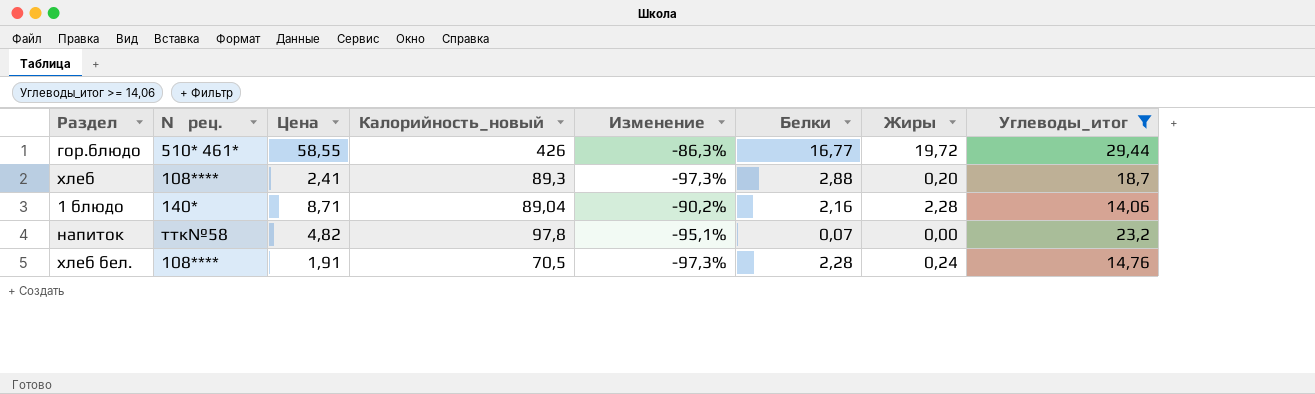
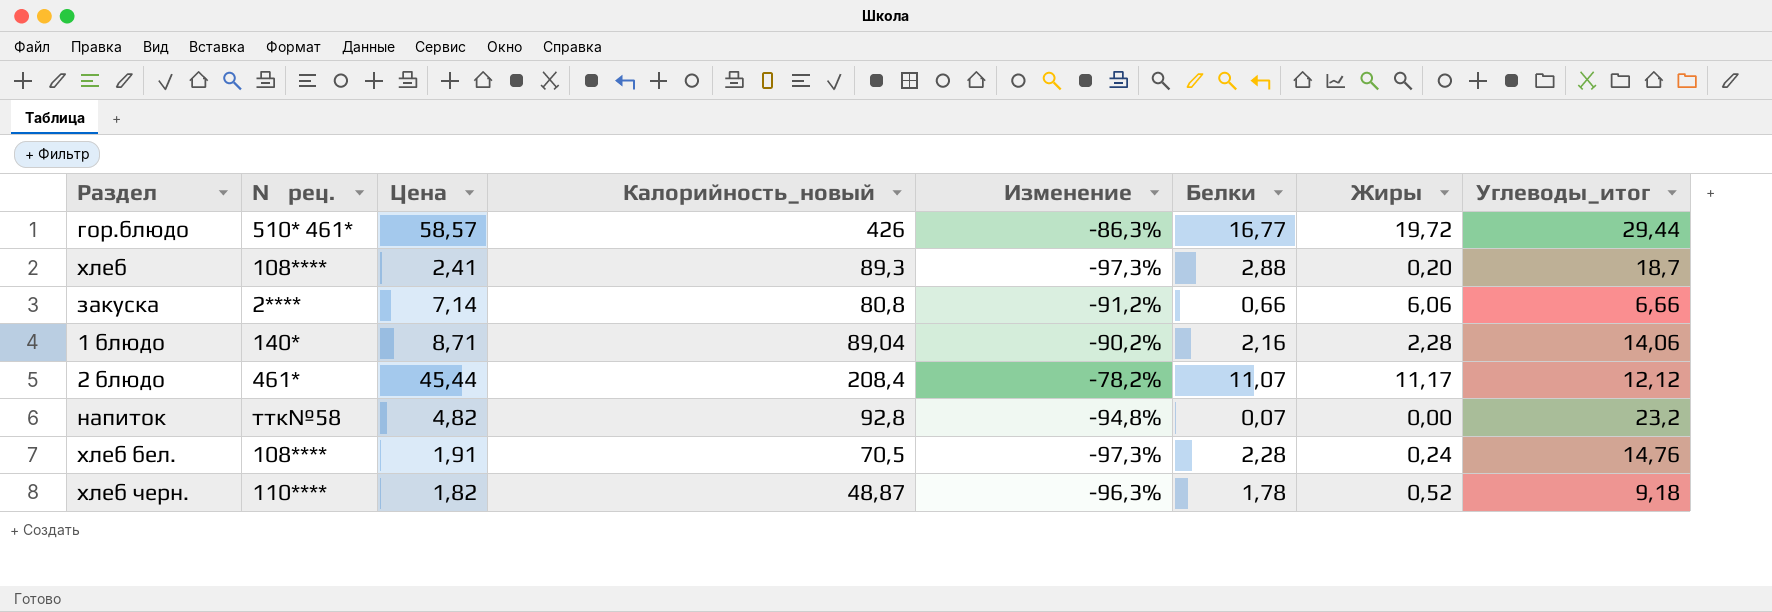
filter: Углеводы_итог >= 14,06 -> none
гор.блюдо | Цена: 58,55 -> 58,57
напиток | Калорийность_новый: 97,8 -> 92,8
напиток | Изменение: -95,1% -> -94,8%

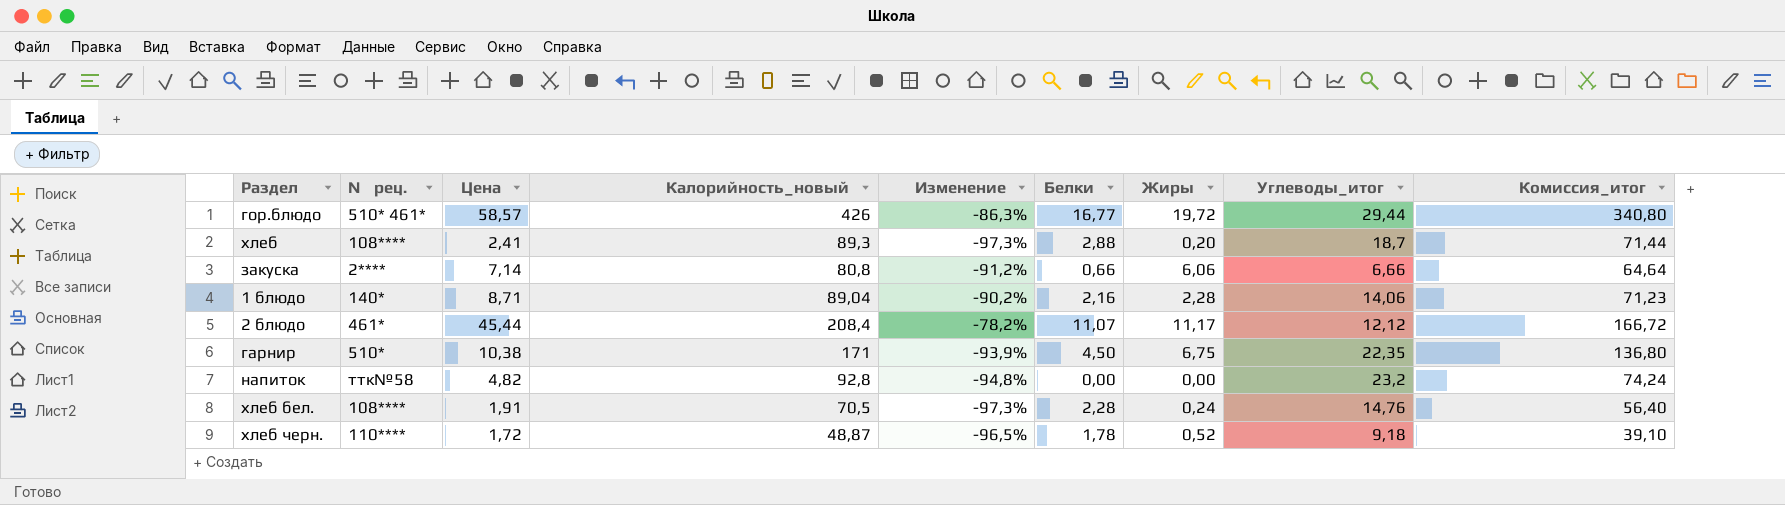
column Комиссия_итог | formula: none -> [Калорийность_новый] * 0,8
row гарнир: none -> 510* | 10,38 | 171 | -93,9% | 4,50 | 6,75 | 22,35 | 136,80
напиток | Белки: 0,07 -> 0,00
хлеб черн. | Цена: 1,82 -> 1,72
хлеб черн. | Изменение: -96,3% -> -96,5%

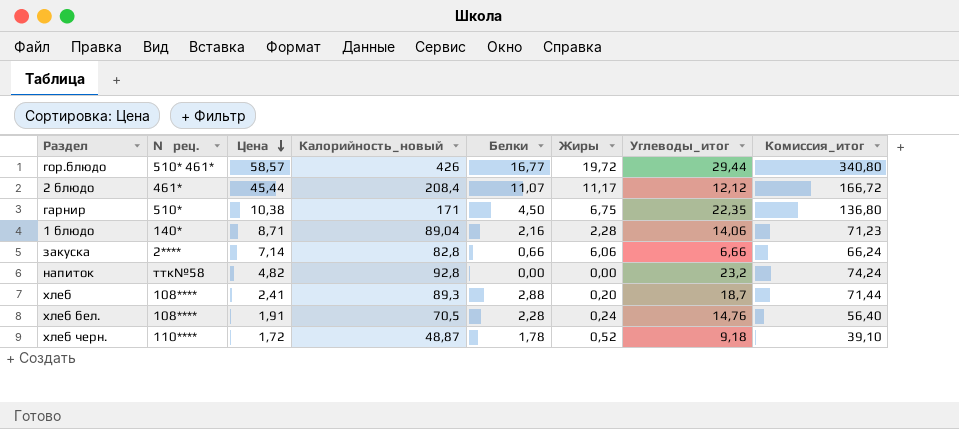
row order: none -> Цена descending
column Изменение | formula: ([Цена] - [Калорийность_новый]) / [Калорийность_новый] -> none
закуска | Калорийность_новый: 80,8 -> 82,8
закуска | Комиссия_итог: 64,64 -> 66,24

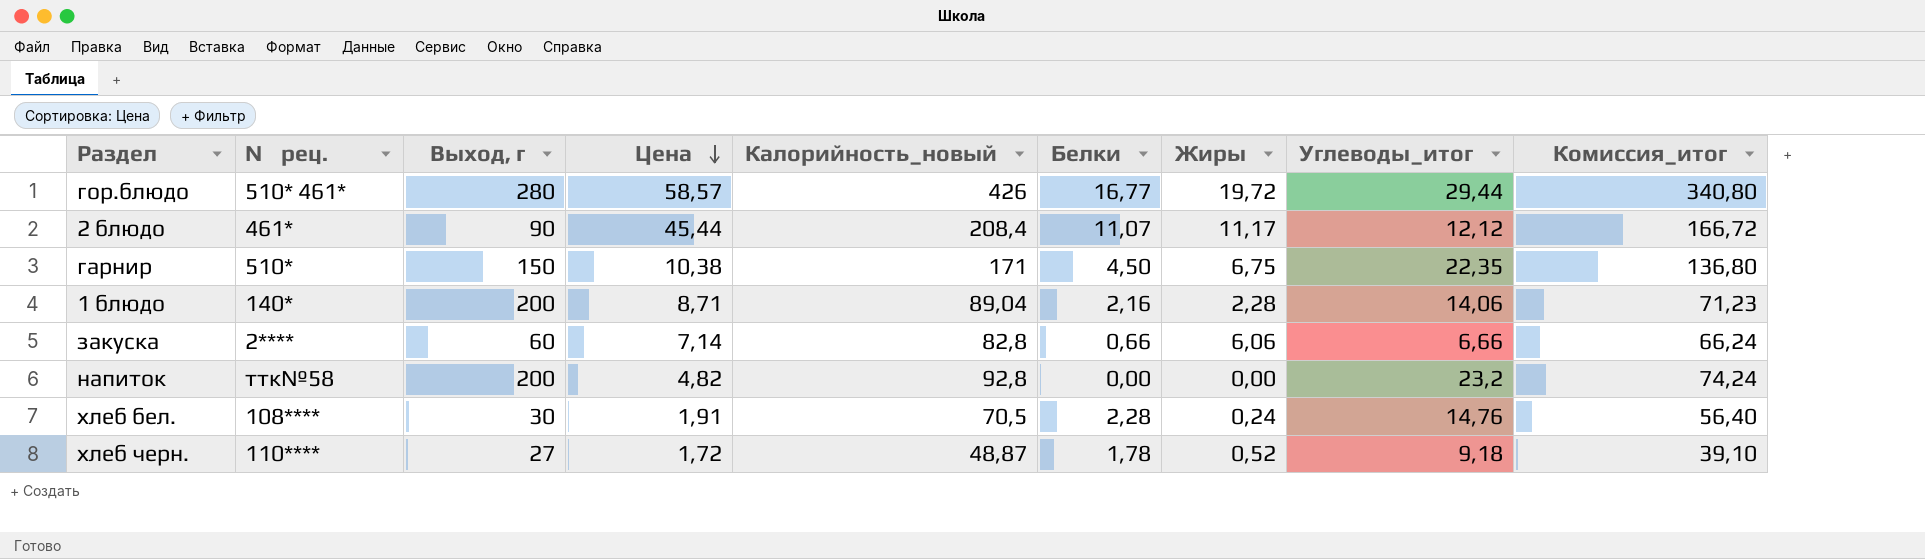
column Выход, г | position: none -> 3
row хлеб: 108**** | 2,41 | 89,3 | 2,88 | 0,20 | 18,7 | 71,44 -> none

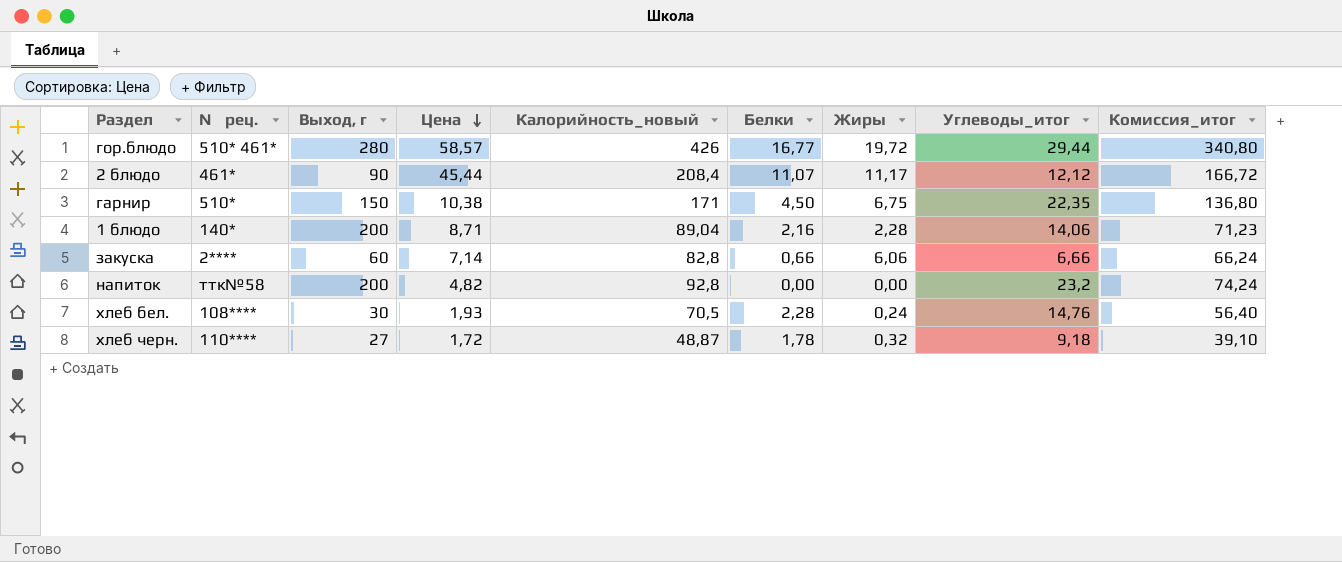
хлеб бел. | Цена: 1,91 -> 1,93
хлеб черн. | Жиры: 0,52 -> 0,32

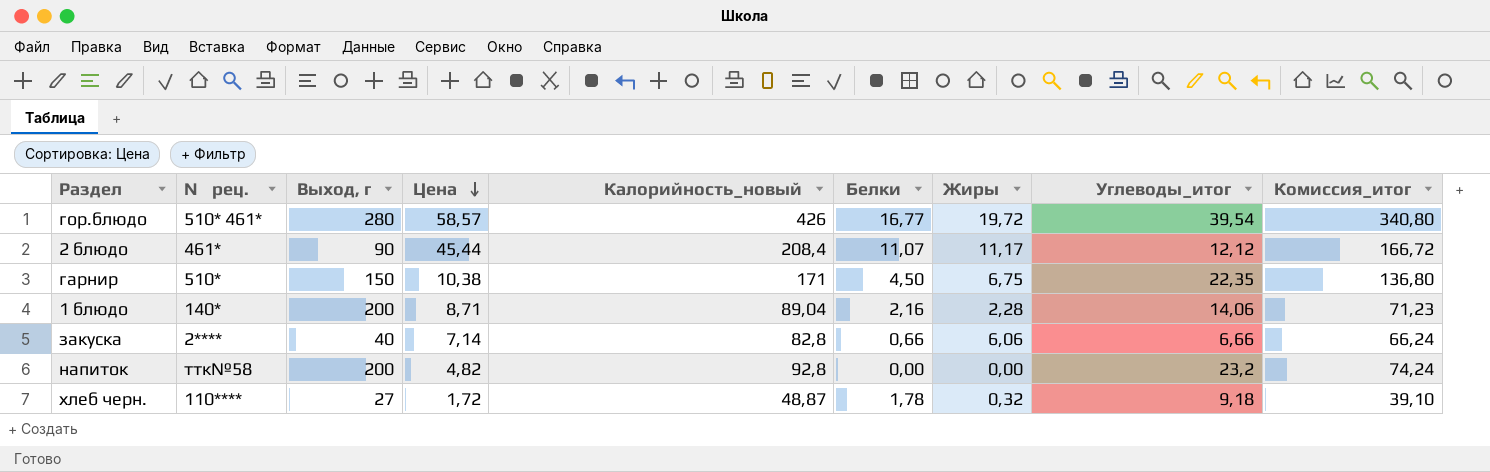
row хлеб бел.: 108**** | 30 | 1,93 | 70,5 | 2,28 | 0,24 | 14,76 | 56,40 -> none
гор.блюдо | Углеводы_итог: 29,44 -> 39,54
закуска | Выход, г: 60 -> 40

